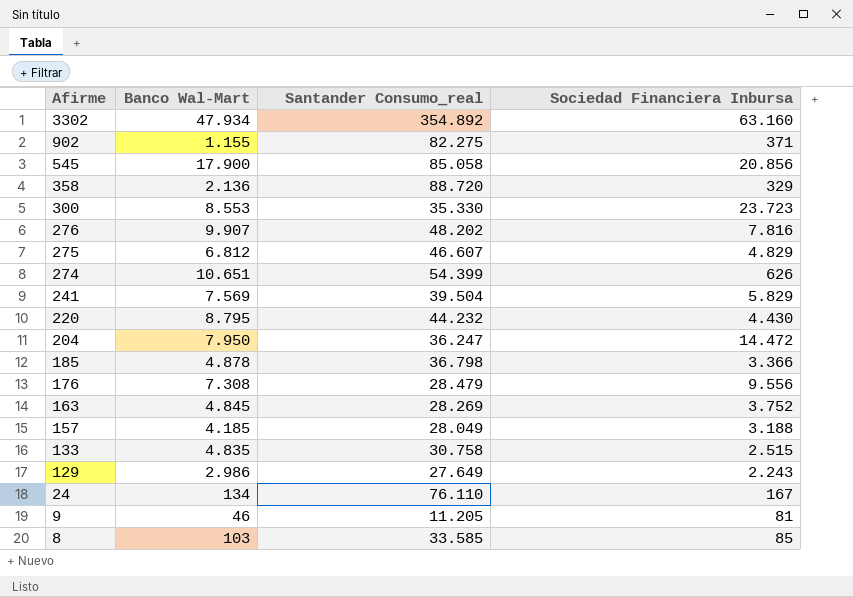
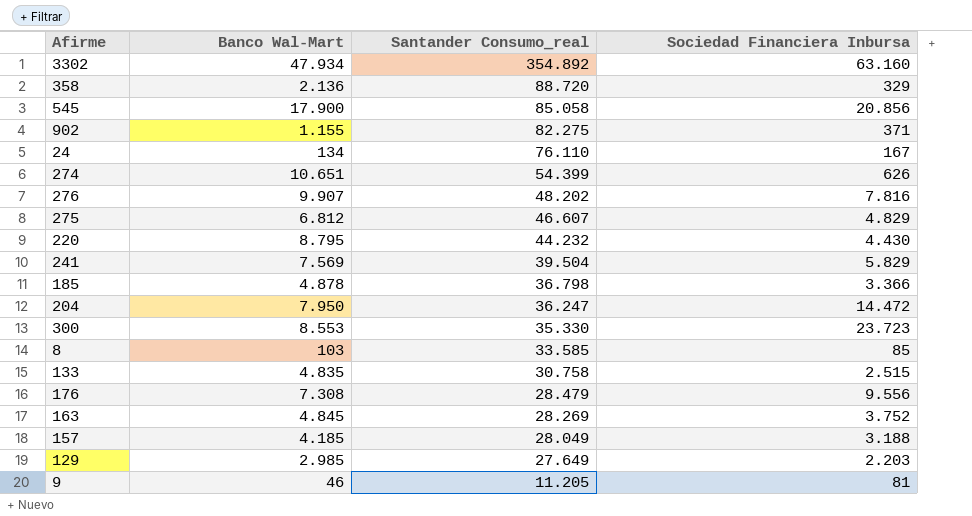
row order: Afirme descending -> Santander Consumo_real descending
129 | Banco Wal-Mart: 2.986 -> 2.985
129 | Sociedad Financiera Inbursa: 2.243 -> 2.203

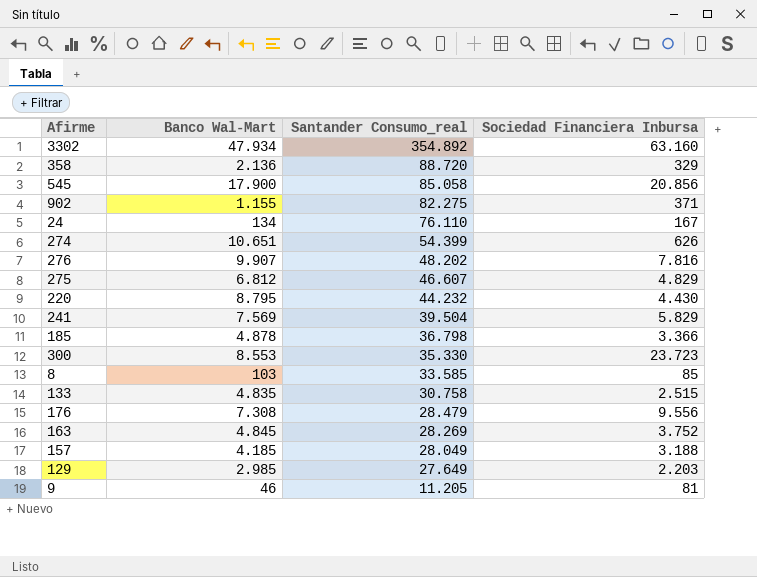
row 204: 7.950 | 36.247 | 14.472 -> none

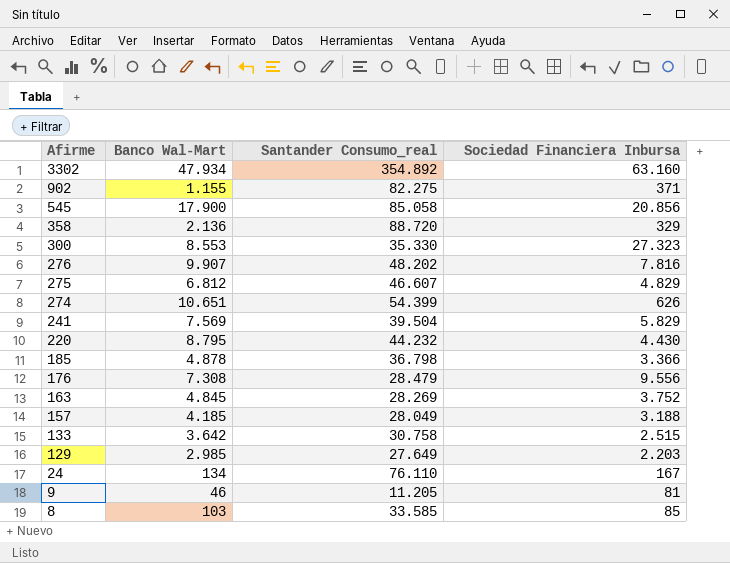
row order: Santander Consumo_real descending -> Afirme descending
300 | Sociedad Financiera Inbursa: 23.723 -> 27.323
133 | Banco Wal-Mart: 4.835 -> 3.642

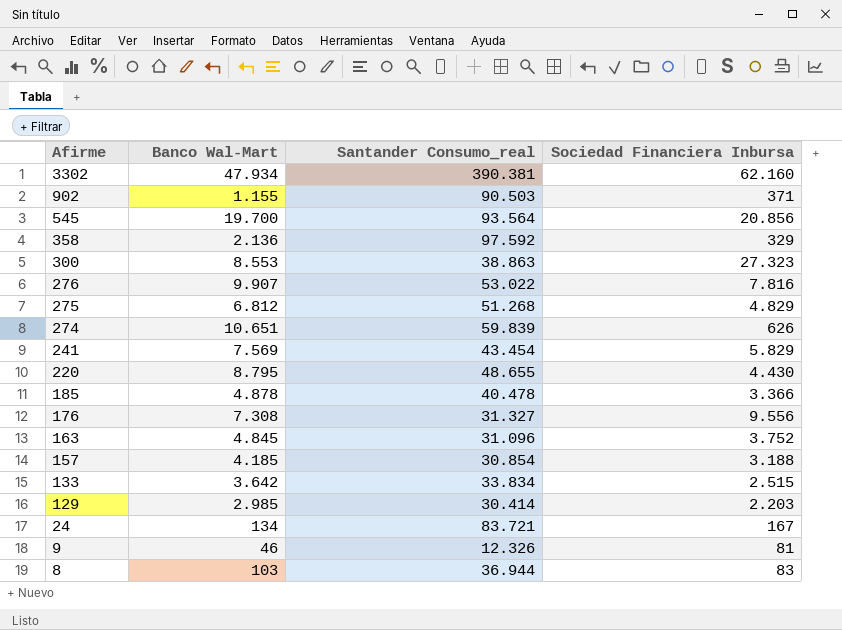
3302 | Santander Consumo_real: 354.892 -> 390.381
3302 | Sociedad Financiera Inbursa: 63.160 -> 62.160
902 | Santander Consumo_real: 82.275 -> 90.503
545 | Banco Wal-Mart: 17.900 -> 19.700
545 | Santander Consumo_real: 85.058 -> 93.564
358 | Santander Consumo_real: 88.720 -> 97.592
300 | Santander Consumo_real: 35.330 -> 38.863
276 | Santander Consumo_real: 48.202 -> 53.022
275 | Santander Consumo_real: 46.607 -> 51.268
274 | Santander Consumo_real: 54.399 -> 59.839
241 | Santander Consumo_real: 39.504 -> 43.454
220 | Santander Consumo_real: 44.232 -> 48.655
185 | Santander Consumo_real: 36.798 -> 40.478
176 | Santander Consumo_real: 28.479 -> 31.327
163 | Santander Consumo_real: 28.269 -> 31.096
157 | Santander Consumo_real: 28.049 -> 30.854
133 | Santander Consumo_real: 30.758 -> 33.834
129 | Santander Consumo_real: 27.649 -> 30.414
24 | Santander Consumo_real: 76.110 -> 83.721
9 | Santander Consumo_real: 11.205 -> 12.326
8 | Santander Consumo_real: 33.585 -> 36.944
8 | Sociedad Financiera Inbursa: 85 -> 83

